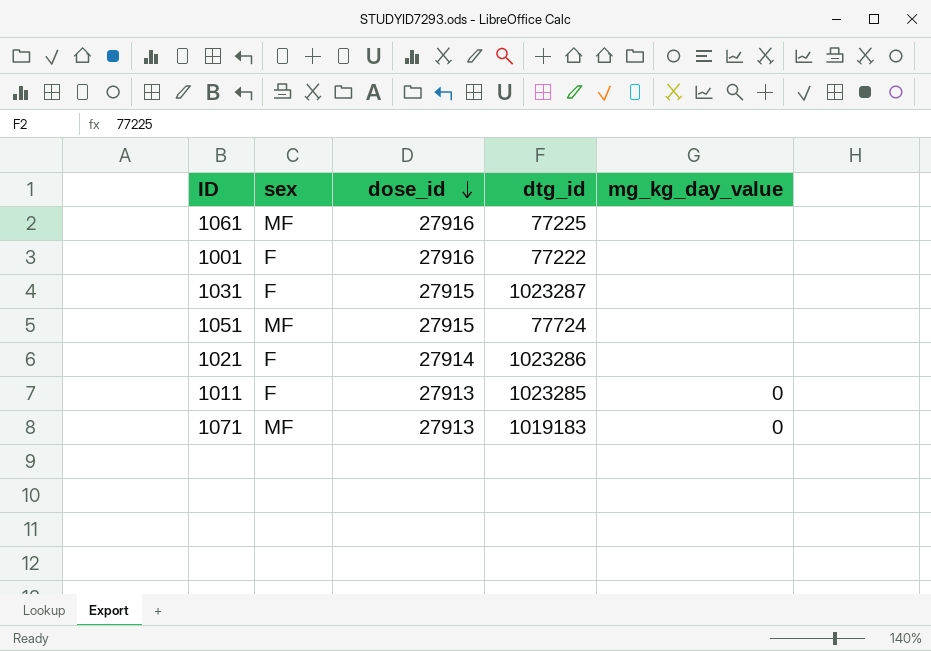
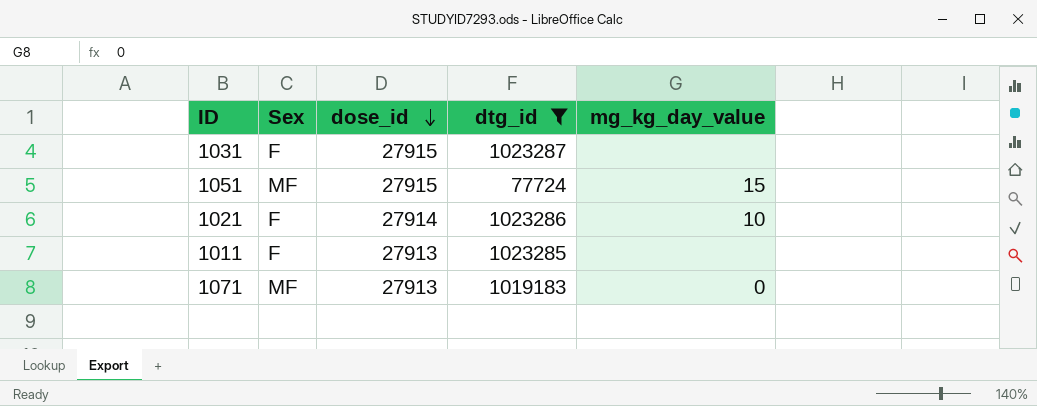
filter: none -> dtg_id >= 77724
column name: sex -> Sex
1051 | mg_kg_day_value: none -> 15
1021 | mg_kg_day_value: none -> 10
1011 | mg_kg_day_value: 0 -> none

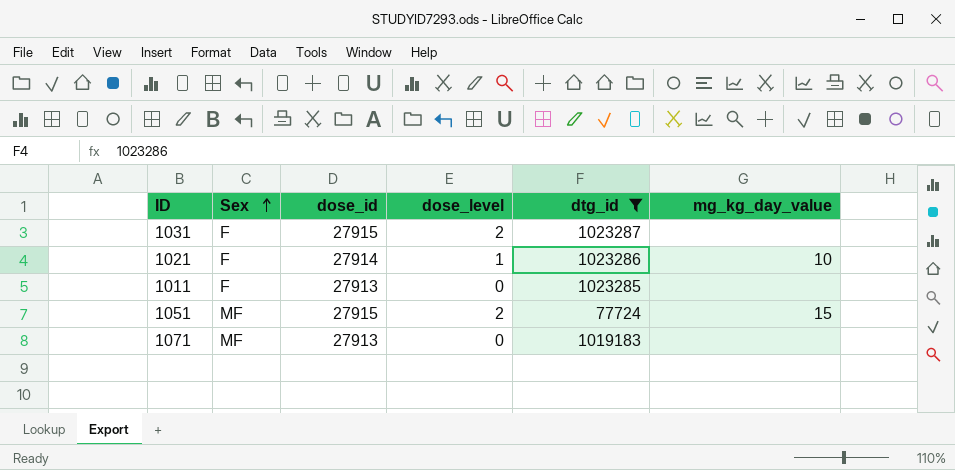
row order: dose_id descending -> Sex ascending
column dose_level | position: none -> 4
1071 | mg_kg_day_value: 0 -> none

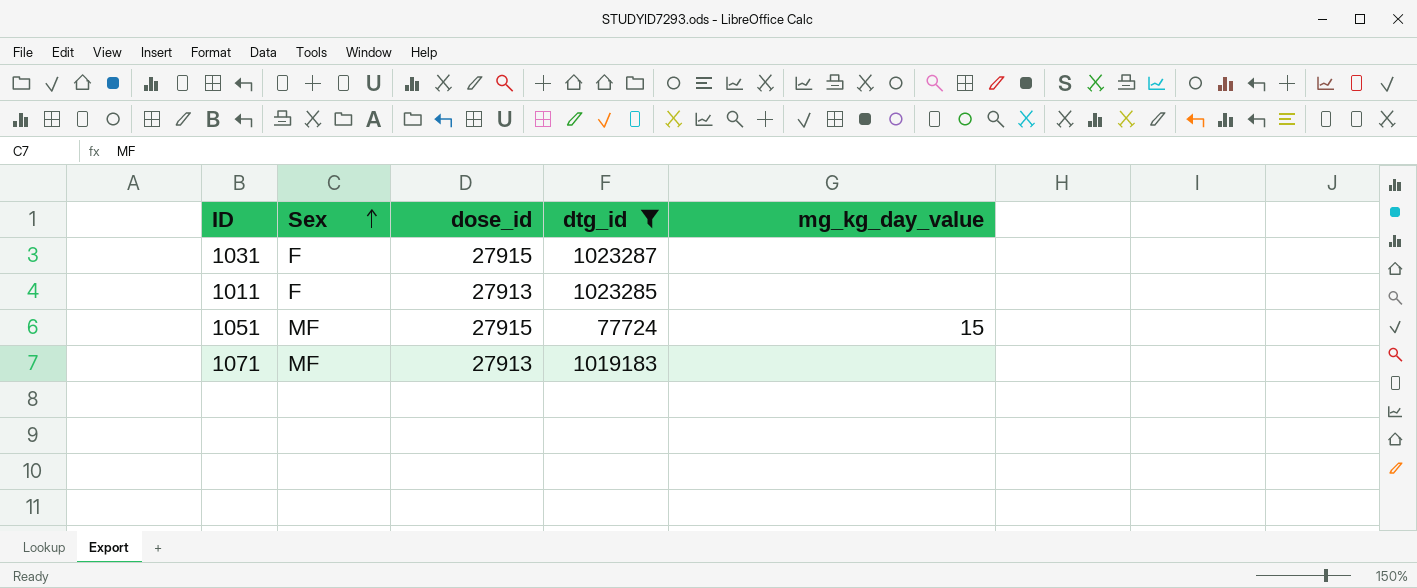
column dose_level | position: 4 -> none
row 1021: F | 27914 | 1 | 1023286 | 10 -> none

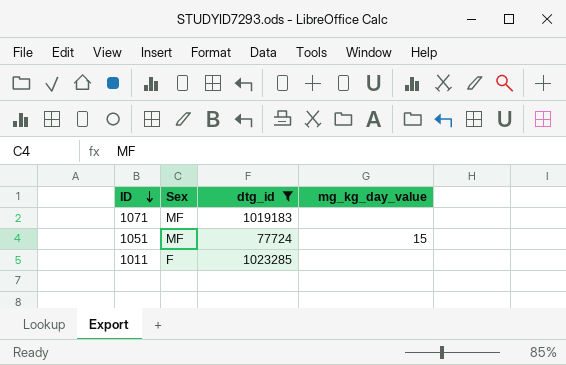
row order: Sex ascending -> ID descending
column dose_id | position: 3 -> none
row 1031: F | 27915 | 1023287 | none -> none

